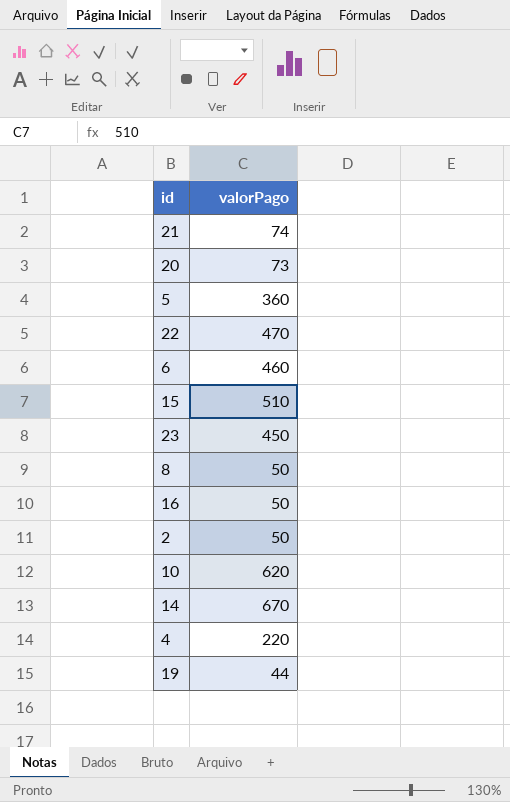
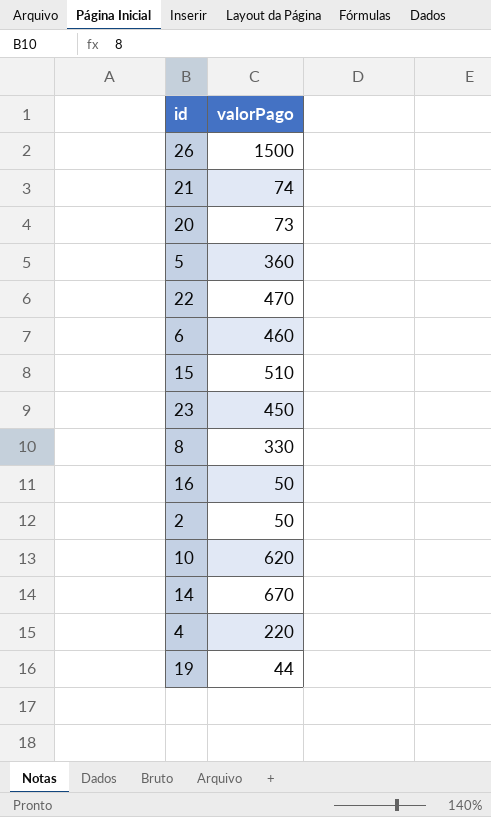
row 26: none -> 1500
8 | valorPago: 50 -> 330

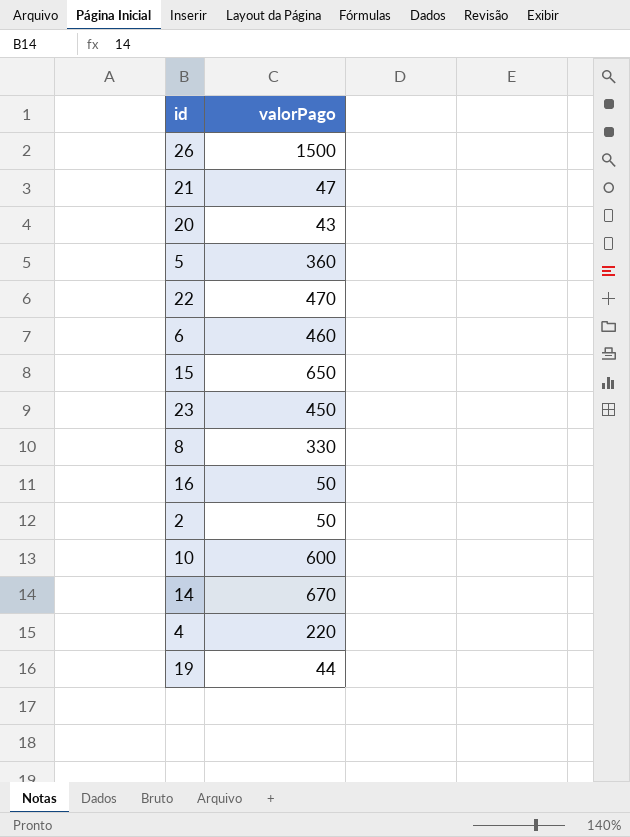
21 | valorPago: 74 -> 47
20 | valorPago: 73 -> 43
15 | valorPago: 510 -> 650
10 | valorPago: 620 -> 600

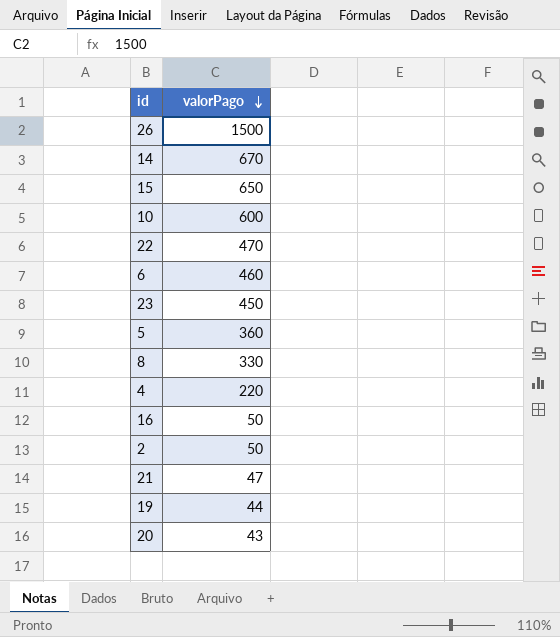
row order: none -> valorPago descending

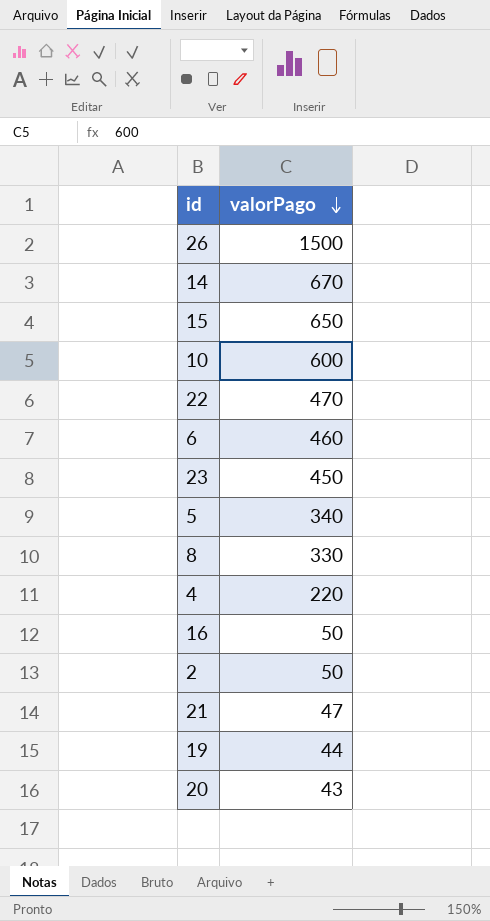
5 | valorPago: 360 -> 340

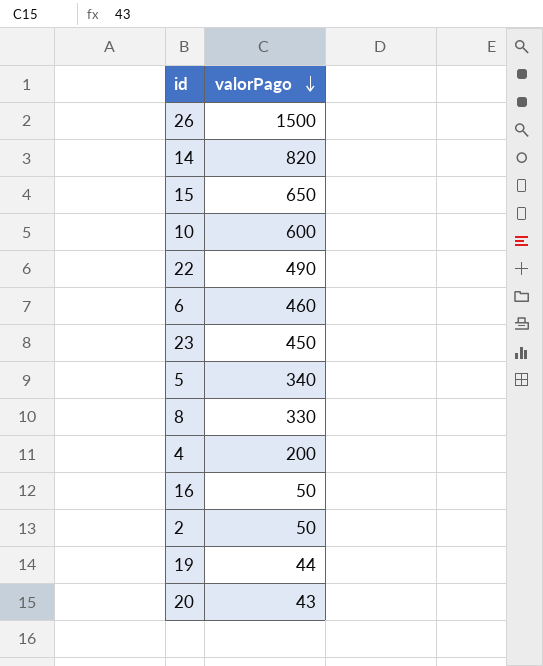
row 21: 47 -> none
14 | valorPago: 670 -> 820
22 | valorPago: 470 -> 490
4 | valorPago: 220 -> 200

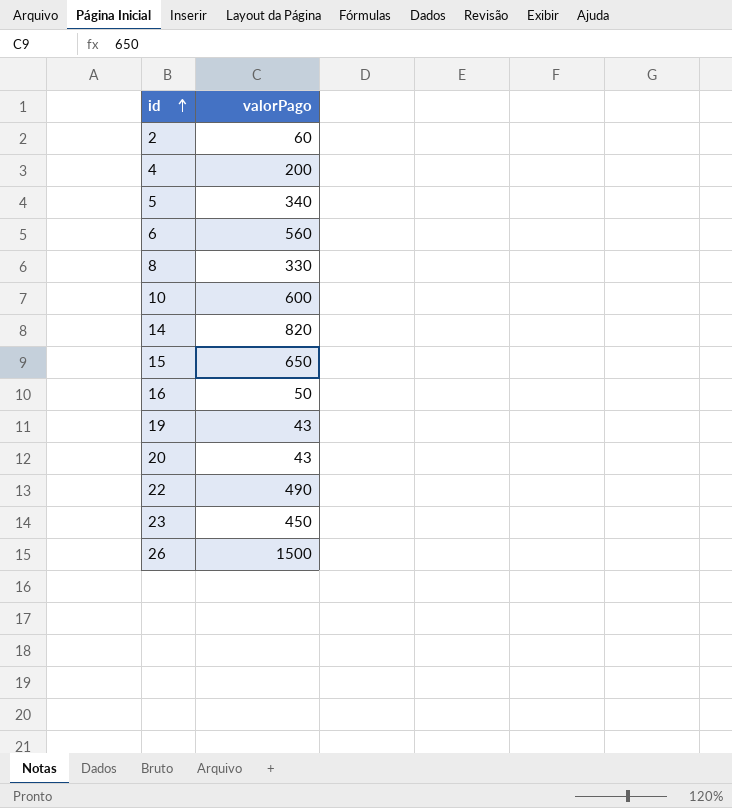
row order: valorPago descending -> id ascending
2 | valorPago: 50 -> 60
6 | valorPago: 460 -> 560
19 | valorPago: 44 -> 43

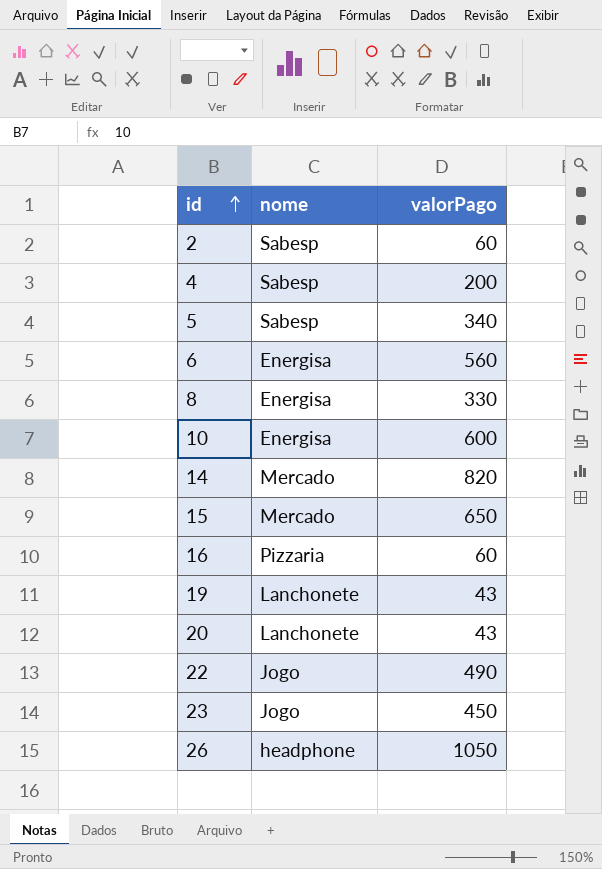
column nome | position: none -> 2
16 | valorPago: 50 -> 60
26 | valorPago: 1500 -> 1050

